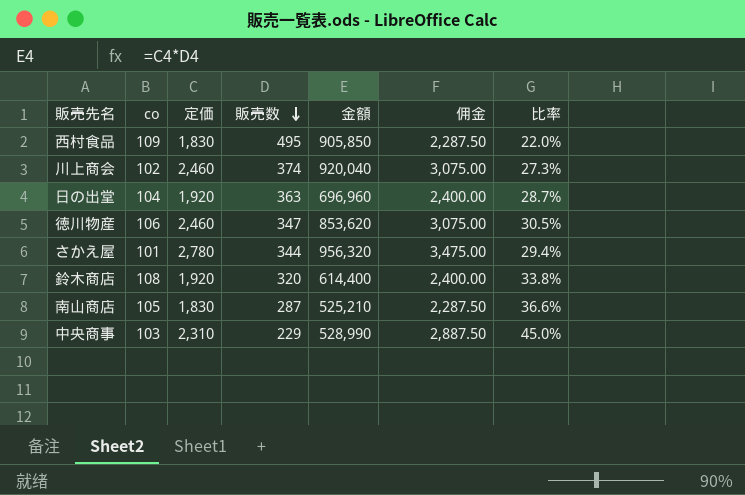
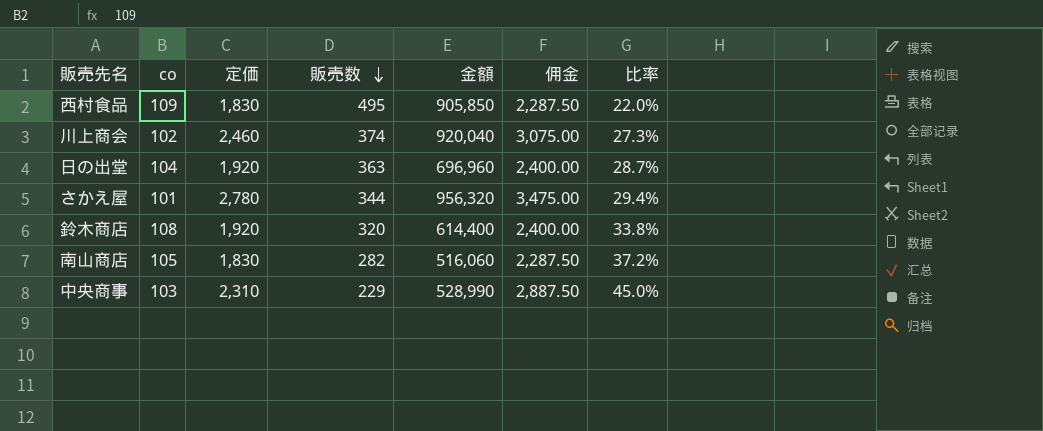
row 徳川物産: 106 | 2,460 | 347 | 853,620 | 3,075.00 | 30.5% -> none
南山商店 | 販売数: 287 -> 282
南山商店 | 金額: 525,210 -> 516,060
南山商店 | 比率: 36.6% -> 37.2%

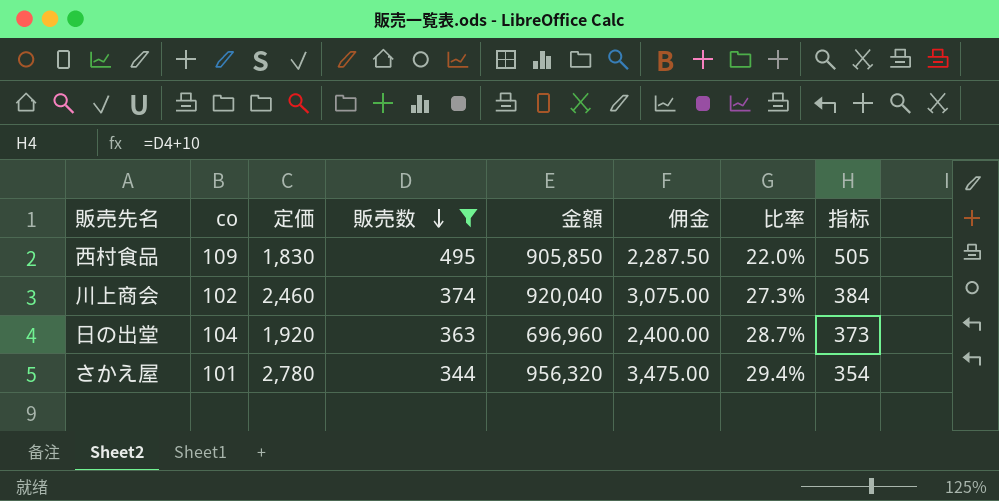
filter: none -> 販売数 >= 344
column 指标 | formula: none -> [販売数] + 10

